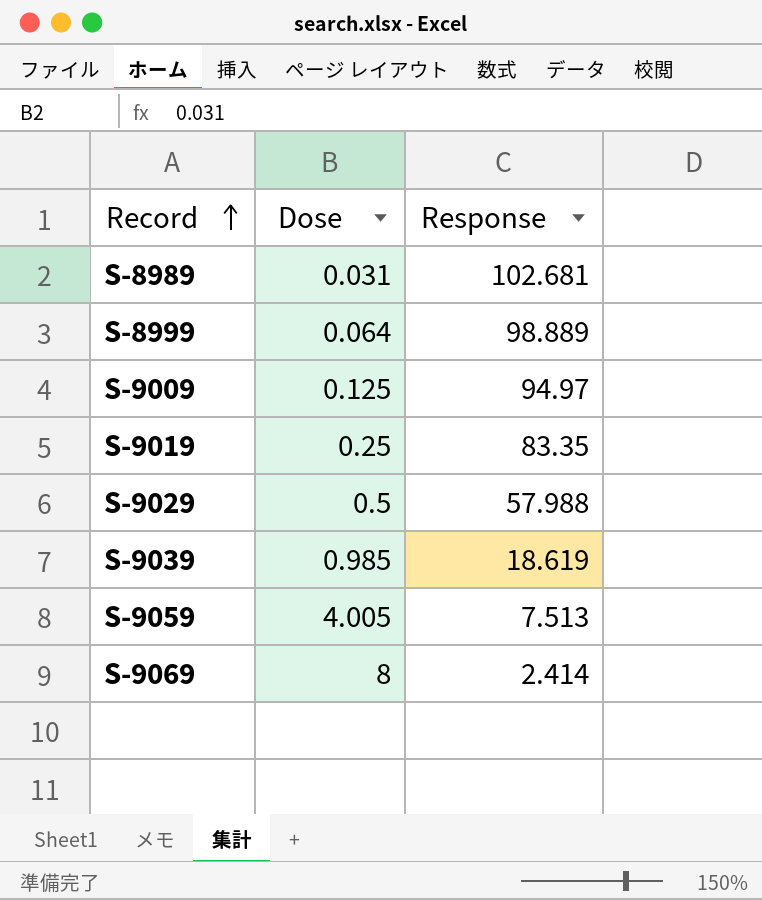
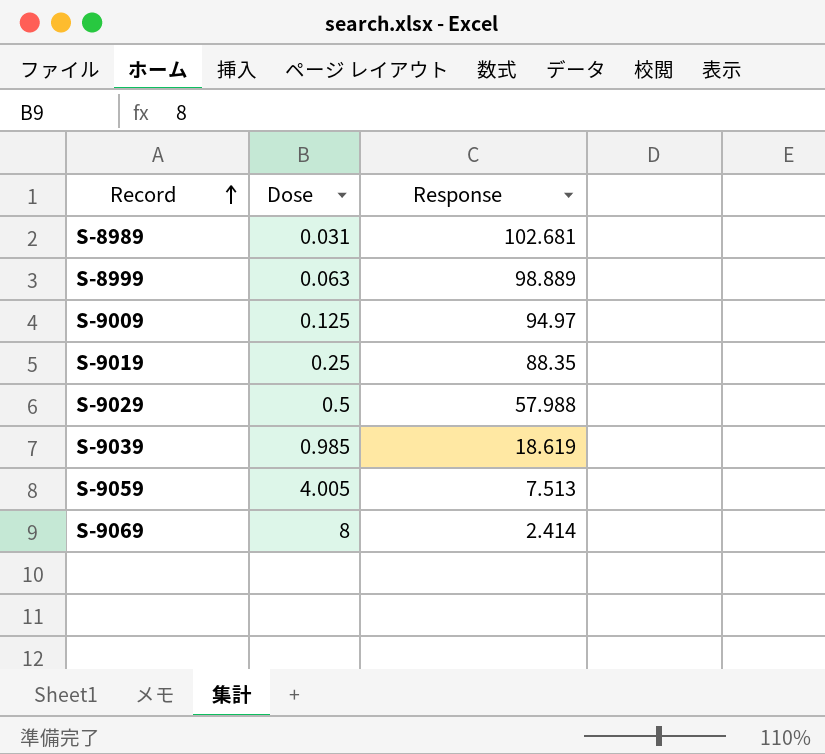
S-8999 | Dose: 0.064 -> 0.063
S-9019 | Response: 83.35 -> 88.35

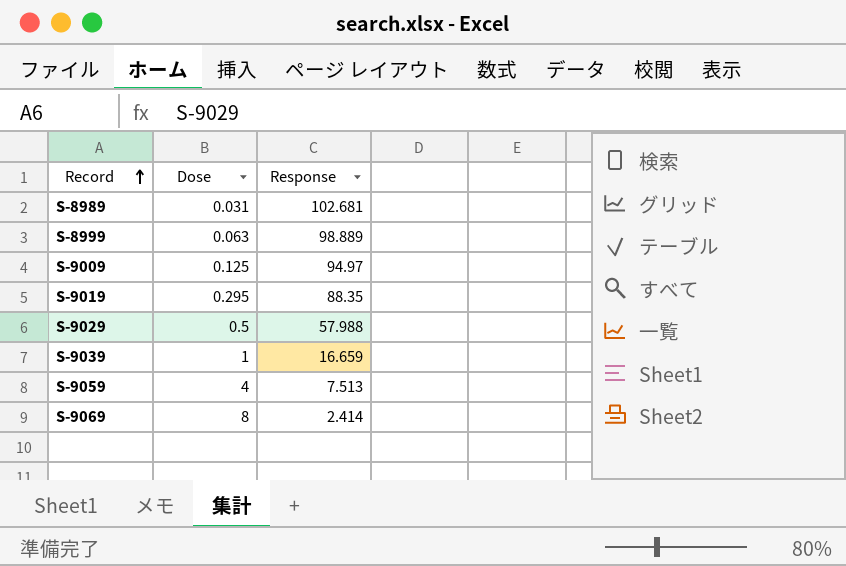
S-9019 | Dose: 0.25 -> 0.295
S-9039 | Dose: 0.985 -> 1
S-9039 | Response: 18.619 -> 16.659
S-9059 | Dose: 4.005 -> 4

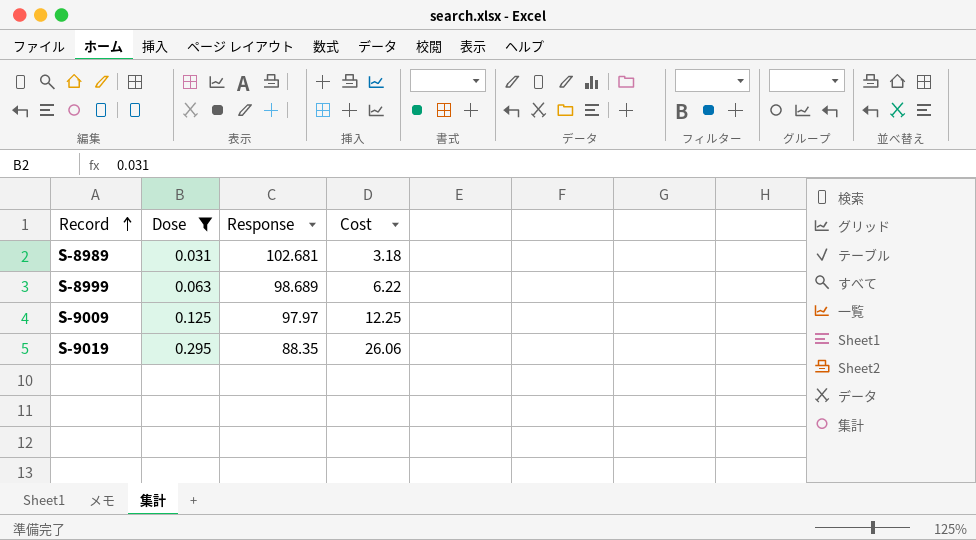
filter: none -> Dose <= 0.295
column Cost | formula: none -> [Dose] * [Response]
S-8999 | Response: 98.889 -> 98.689
S-9009 | Response: 94.97 -> 97.97

